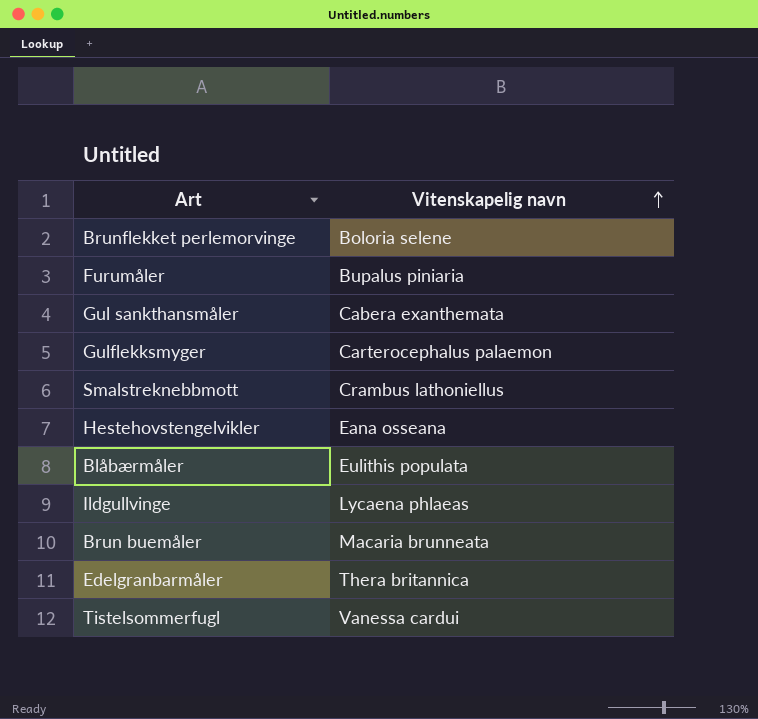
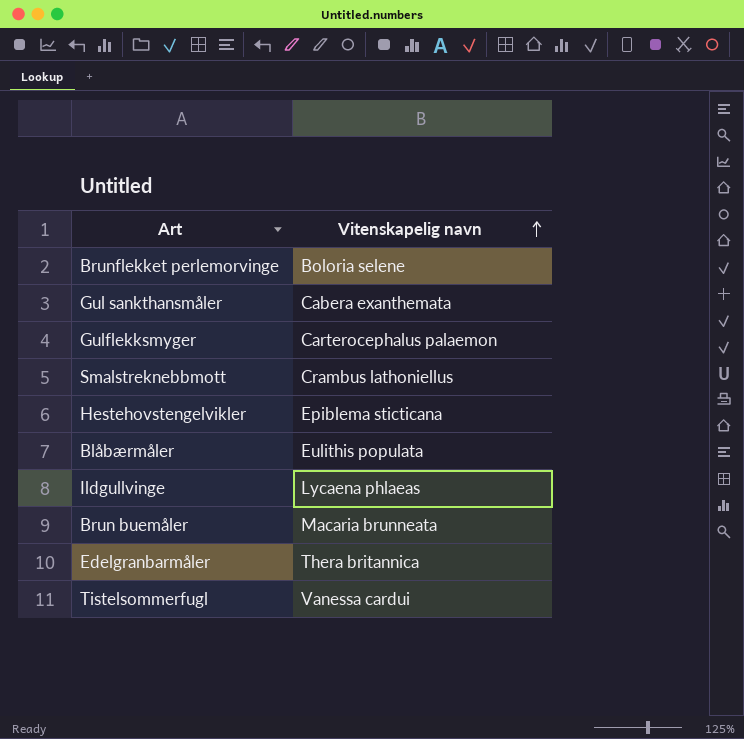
row Furumåler: Bupalus piniaria -> none
Hestehovstengelvikler | Vitenskapelig navn: Eana osseana -> Epiblema sticticana

